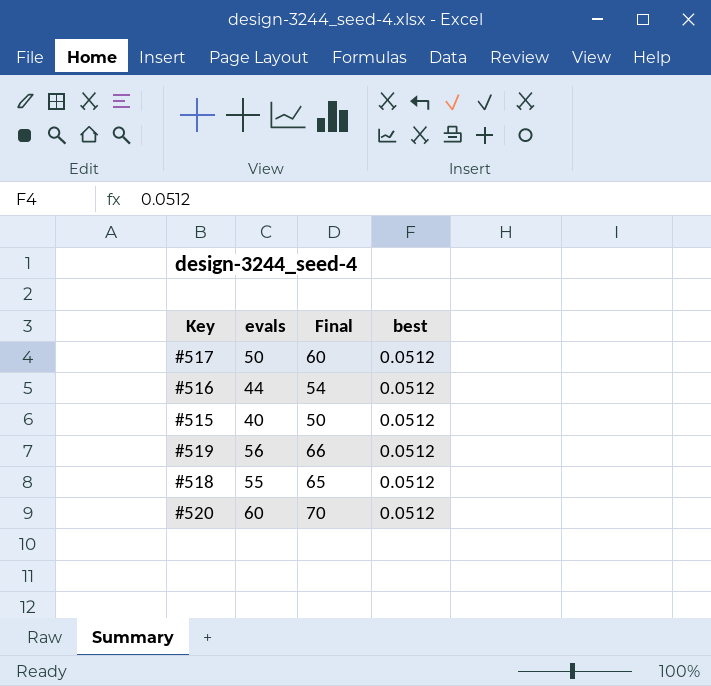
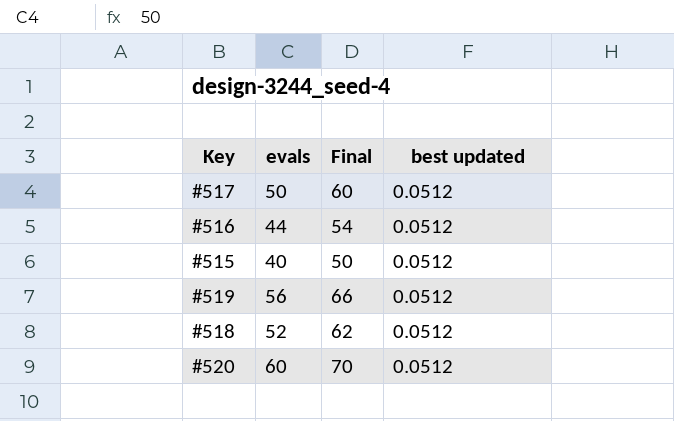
column name: best -> best updated
#518 | evals: 55 -> 52
#518 | Final: 65 -> 62

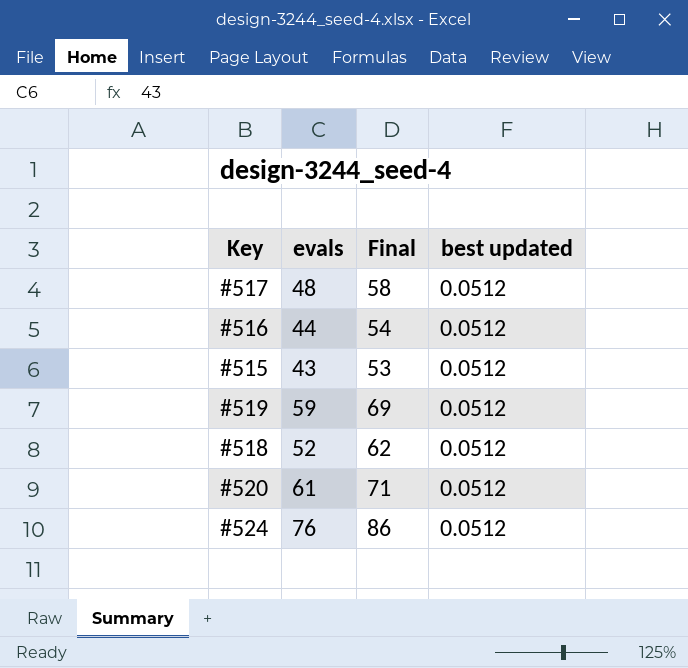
#517 | evals: 50 -> 48
#517 | Final: 60 -> 58
#515 | evals: 40 -> 43
#515 | Final: 50 -> 53
#519 | evals: 56 -> 59
#519 | Final: 66 -> 69
#520 | evals: 60 -> 61
#520 | Final: 70 -> 71
row #524: none -> 76 | 86 | 0.0512

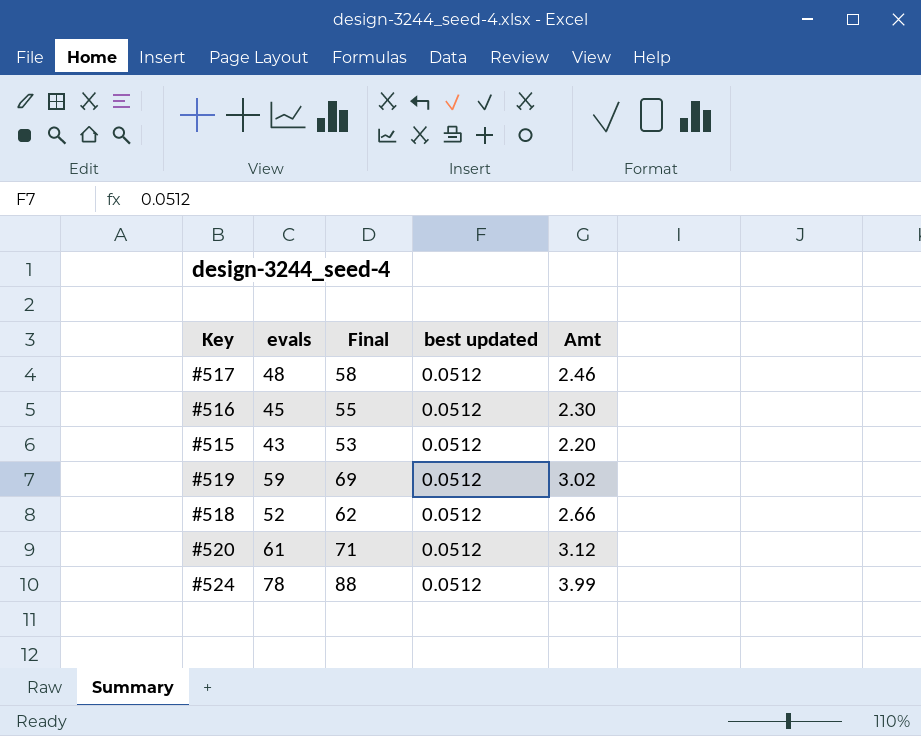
column Amt | formula: none -> [evals] * [best updated]
#516 | evals: 44 -> 45
#516 | Final: 54 -> 55
#524 | evals: 76 -> 78
#524 | Final: 86 -> 88

